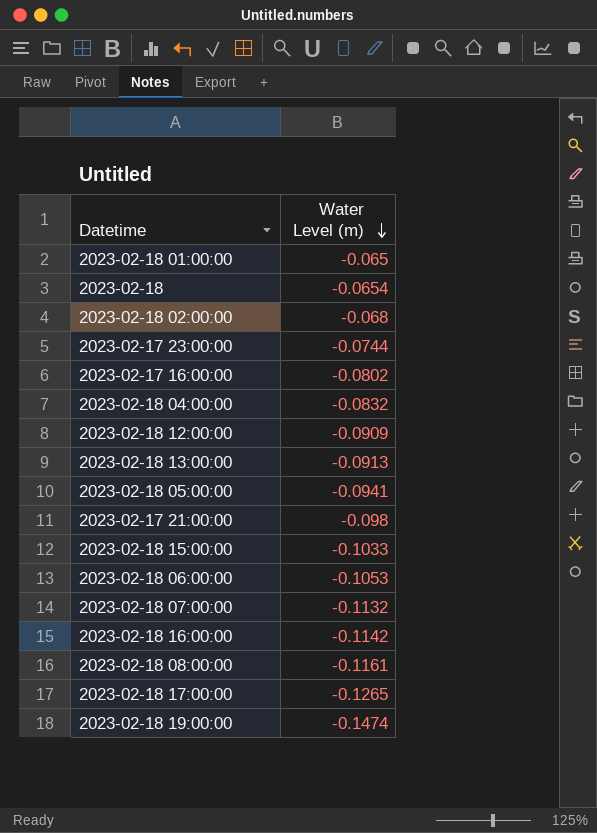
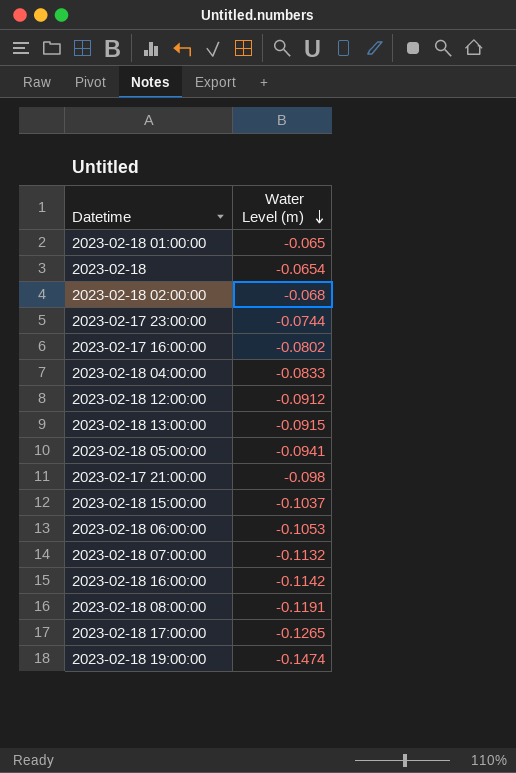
2023-02-18 04:00:00 | Water Level (m): -0.0832 -> -0.0833
2023-02-18 12:00:00 | Water Level (m): -0.0909 -> -0.0912
2023-02-18 13:00:00 | Water Level (m): -0.0913 -> -0.0915
2023-02-18 15:00:00 | Water Level (m): -0.1033 -> -0.1037
2023-02-18 08:00:00 | Water Level (m): -0.1161 -> -0.1191

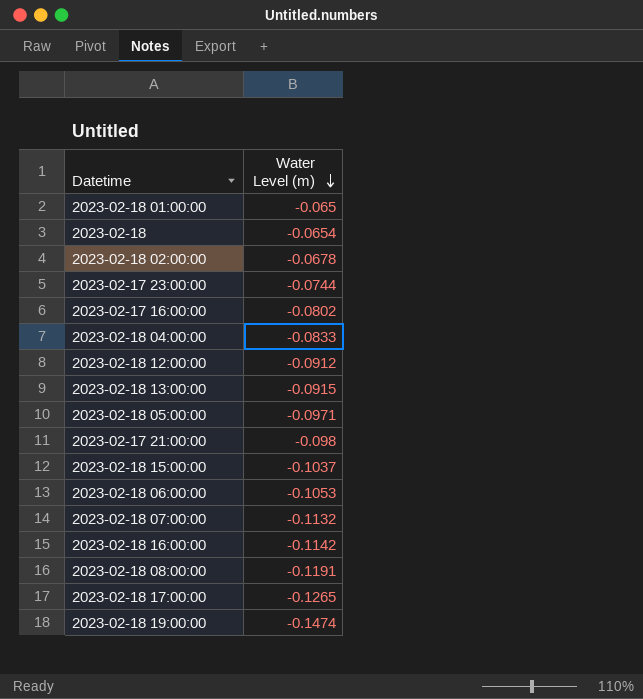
2023-02-18 02:00:00 | Water Level (m): -0.068 -> -0.0678
2023-02-18 05:00:00 | Water Level (m): -0.0941 -> -0.0971

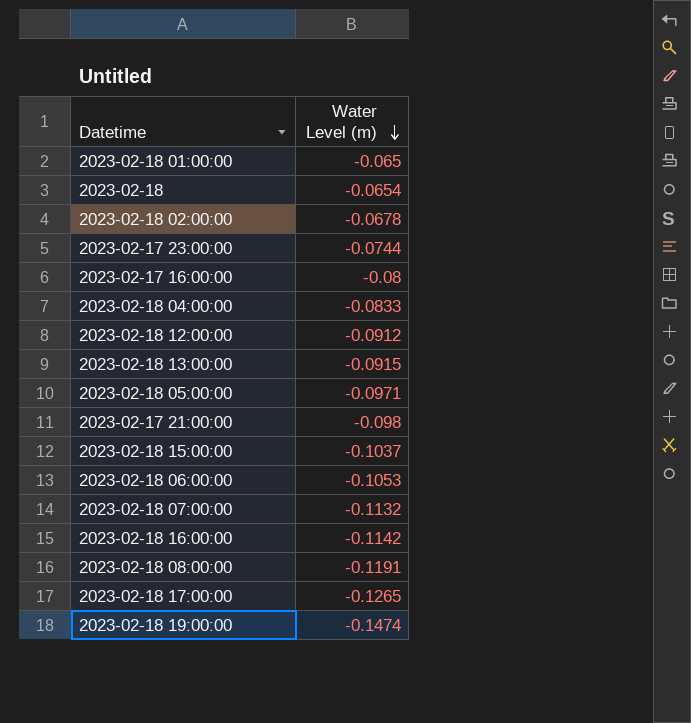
2023-02-17 16:00:00 | Water Level (m): -0.0802 -> -0.08

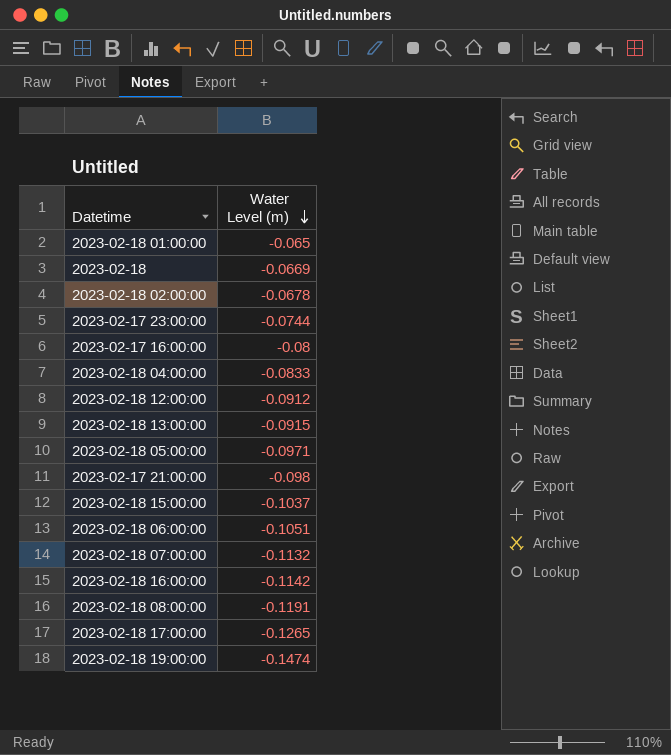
2023-02-18 | Water Level (m): -0.0654 -> -0.0669
2023-02-18 06:00:00 | Water Level (m): -0.1053 -> -0.1051

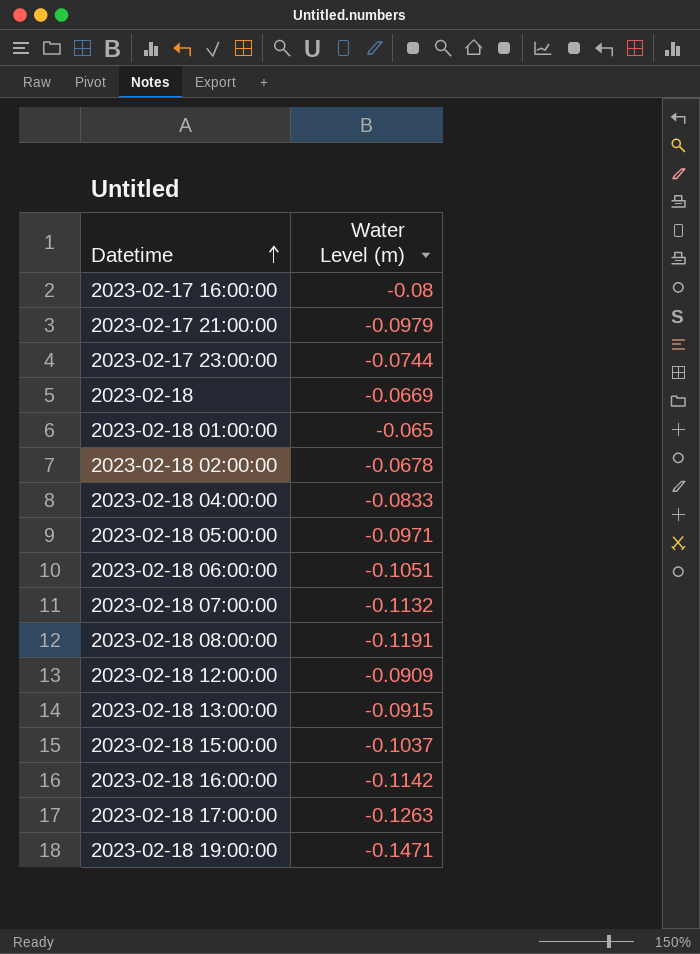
row order: Water Level (m) descending -> Datetime ascending
2023-02-17 21:00:00 | Water Level (m): -0.098 -> -0.0979
2023-02-18 12:00:00 | Water Level (m): -0.0912 -> -0.0909
2023-02-18 17:00:00 | Water Level (m): -0.1265 -> -0.1263
2023-02-18 19:00:00 | Water Level (m): -0.1474 -> -0.1471

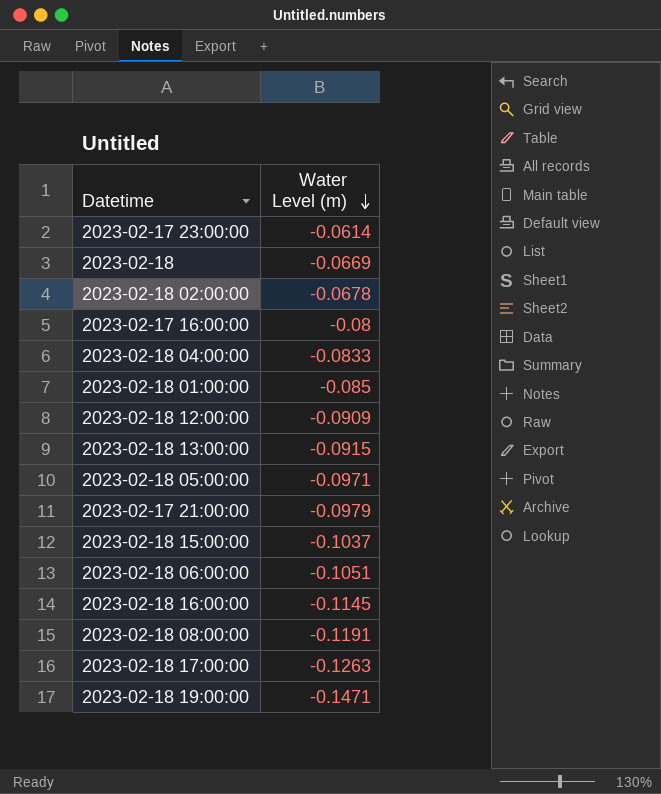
row order: Datetime ascending -> Water Level (m) descending
row 2023-02-18 07:00:00: -0.1132 -> none
2023-02-17 23:00:00 | Water Level (m): -0.0744 -> -0.0614
2023-02-18 01:00:00 | Water Level (m): -0.065 -> -0.085
2023-02-18 16:00:00 | Water Level (m): -0.1142 -> -0.1145

